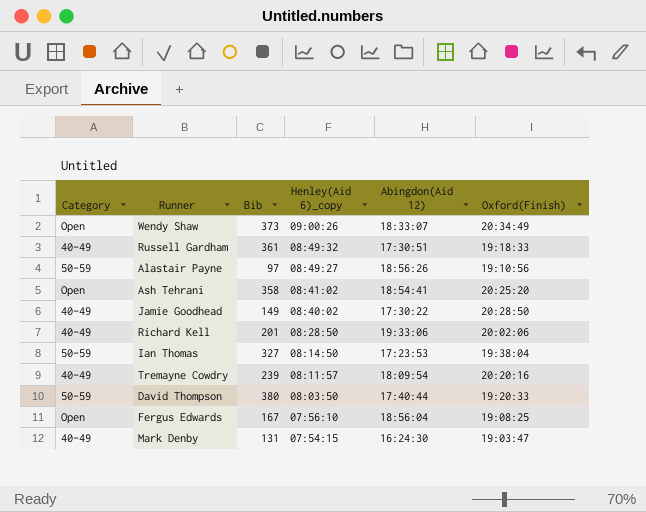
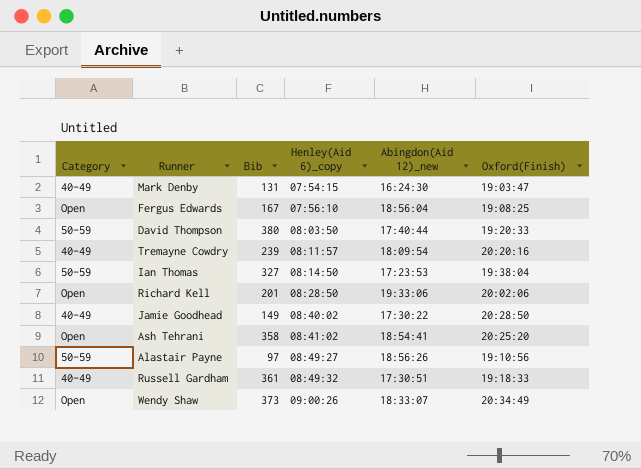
row order: Henley(Aid 6)_copy descending -> Henley(Aid 6)_copy ascending
column name: Abingdon(Aid 12) -> Abingdon(Aid 12)_new
Richard Kell | Category: 40-49 -> Open

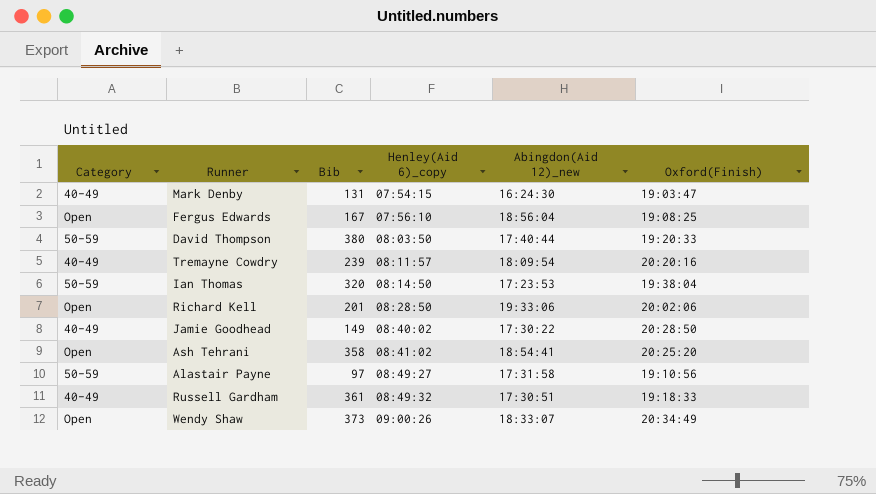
Ian Thomas | Bib: 327 -> 320
Alastair Payne | Abingdon(Aid 12)_new: 18:56:26 -> 17:31:58

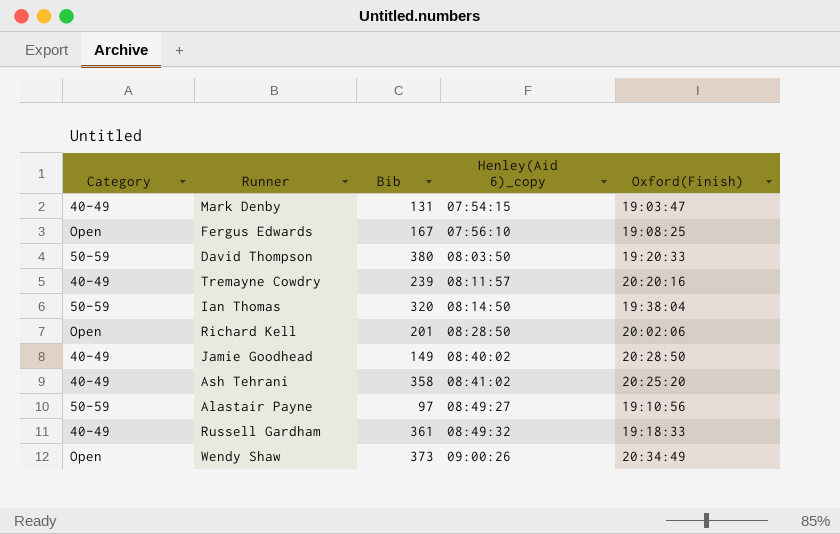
column Abingdon(Aid 12)_new | position: 5 -> none
Ash Tehrani | Category: Open -> 40-49

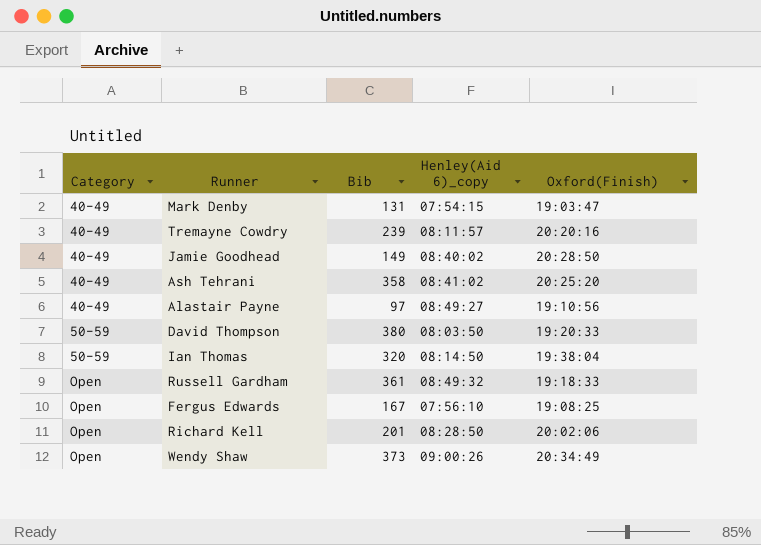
row order: Henley(Aid 6)_copy ascending -> Category ascending
Alastair Payne | Category: 50-59 -> 40-49
Russell Gardham | Category: 40-49 -> Open

